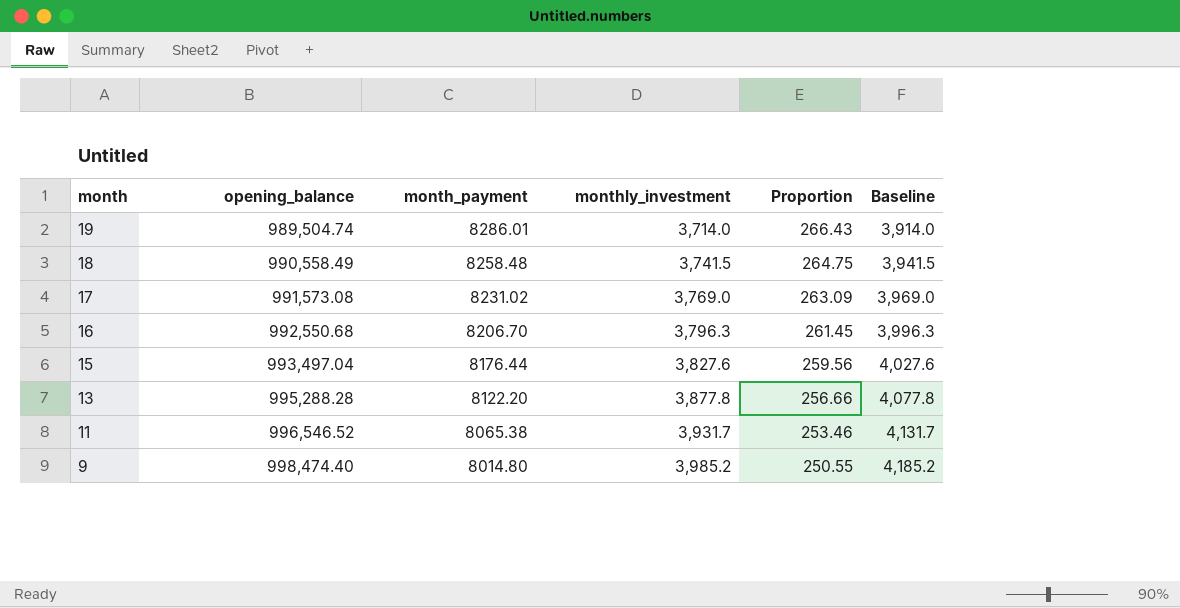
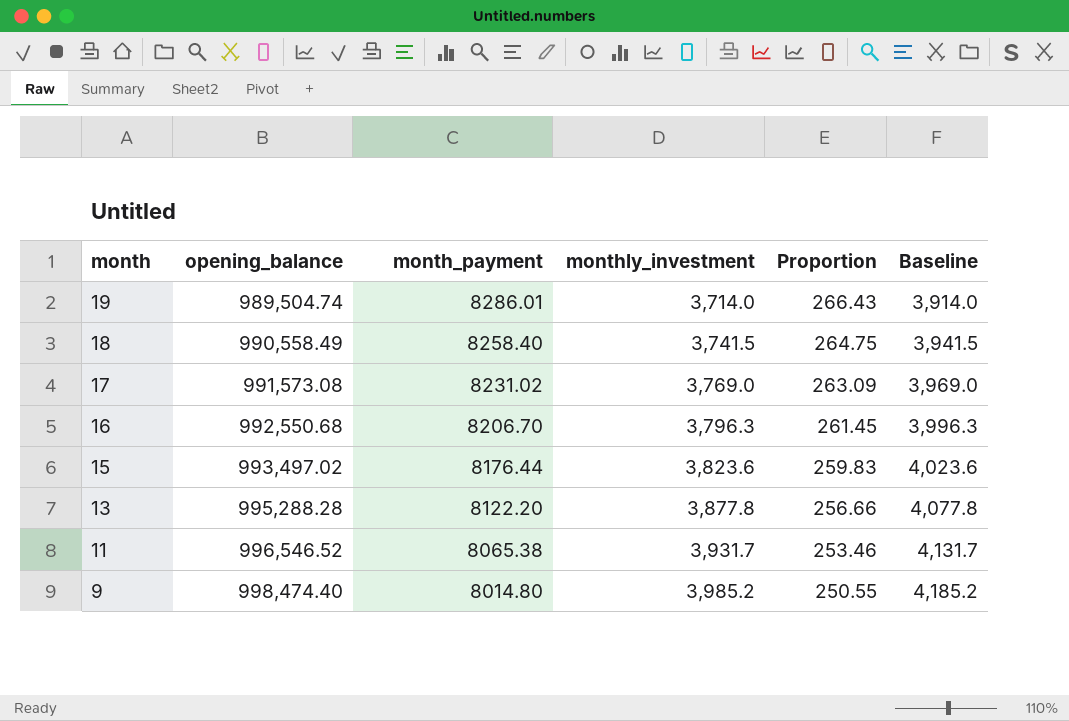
18 | month_payment: 8258.48 -> 8258.40
15 | opening_balance: 993,497.04 -> 993,497.02
15 | monthly_investment: 3,827.6 -> 3,823.6
15 | Proportion: 259.56 -> 259.83
15 | Baseline: 4,027.6 -> 4,023.6

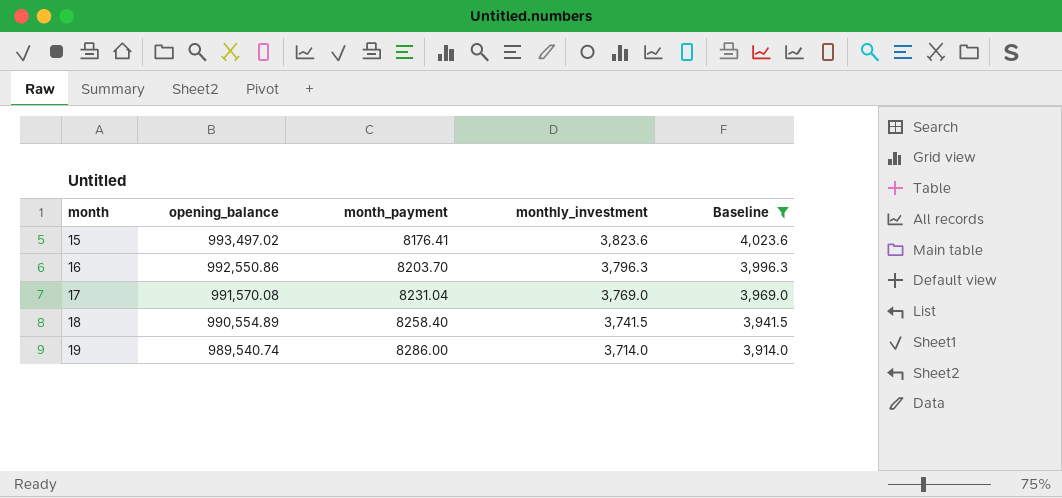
filter: none -> Baseline <= 4,023.6
row order: month descending -> month ascending
column Proportion | formula: [opening_balance] / [monthly_investment] -> none
15 | month_payment: 8176.44 -> 8176.41
16 | opening_balance: 992,550.68 -> 992,550.86
16 | month_payment: 8206.70 -> 8203.70
17 | opening_balance: 991,573.08 -> 991,570.08
17 | month_payment: 8231.02 -> 8231.04
18 | opening_balance: 990,558.49 -> 990,554.89
19 | opening_balance: 989,504.74 -> 989,540.74
19 | month_payment: 8286.01 -> 8286.00

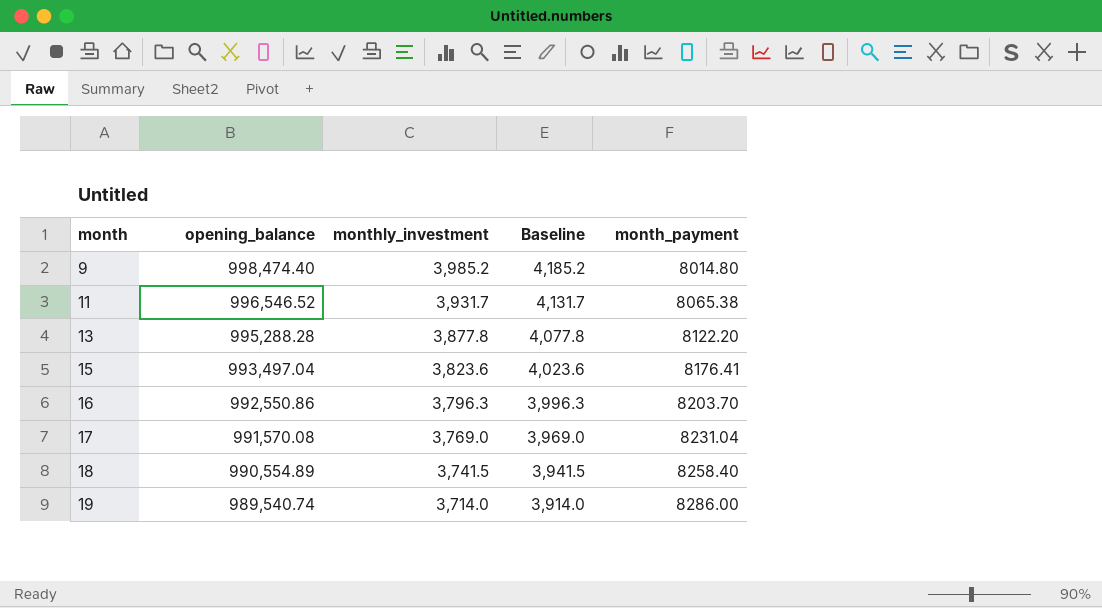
filter: Baseline <= 4,023.6 -> none
column month_payment | position: 3 -> 5
15 | opening_balance: 993,497.02 -> 993,497.04

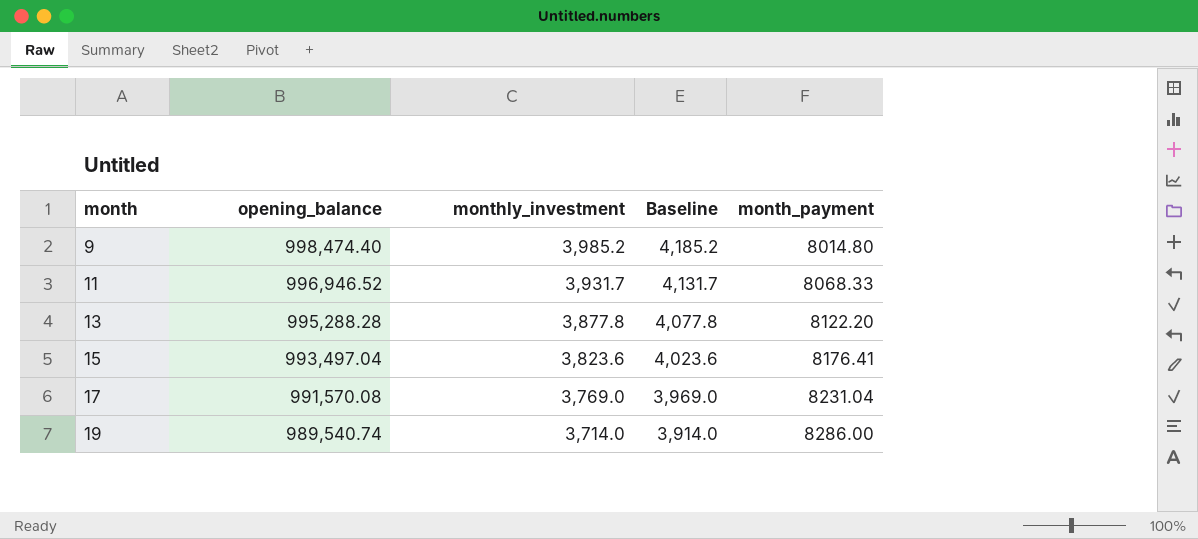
row 16: 992,550.86 | 3,796.3 | 3,996.3 | 8203.70 -> none
row 18: 990,554.89 | 3,741.5 | 3,941.5 | 8258.40 -> none
11 | opening_balance: 996,546.52 -> 996,946.52
11 | month_payment: 8065.38 -> 8068.33

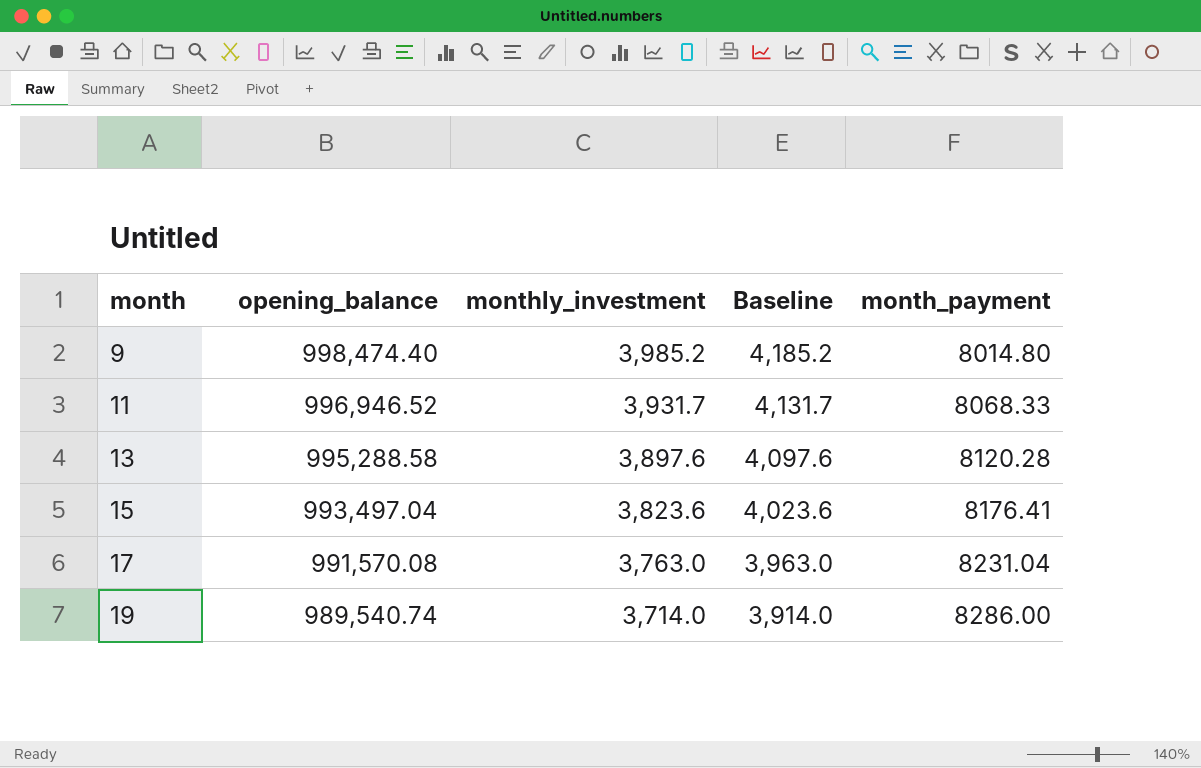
13 | opening_balance: 995,288.28 -> 995,288.58
13 | monthly_investment: 3,877.8 -> 3,897.6
13 | Baseline: 4,077.8 -> 4,097.6
13 | month_payment: 8122.20 -> 8120.28
17 | monthly_investment: 3,769.0 -> 3,763.0
17 | Baseline: 3,969.0 -> 3,963.0

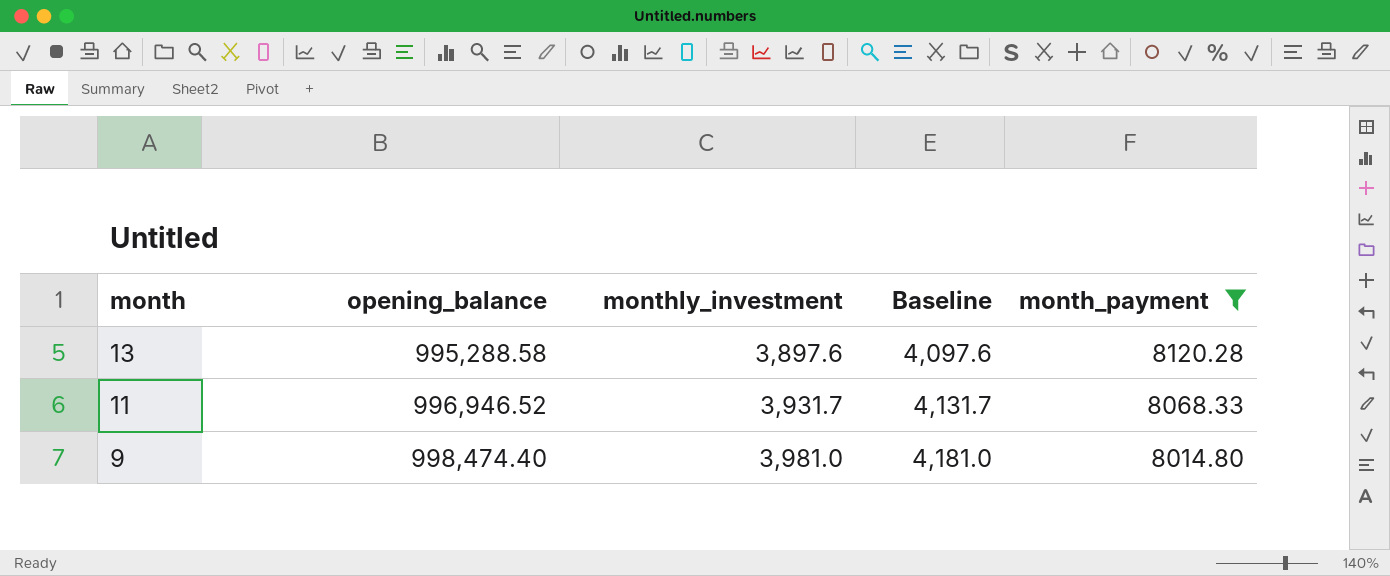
filter: none -> month_payment <= 8120.28
row order: month ascending -> month descending
9 | monthly_investment: 3,985.2 -> 3,981.0
9 | Baseline: 4,185.2 -> 4,181.0

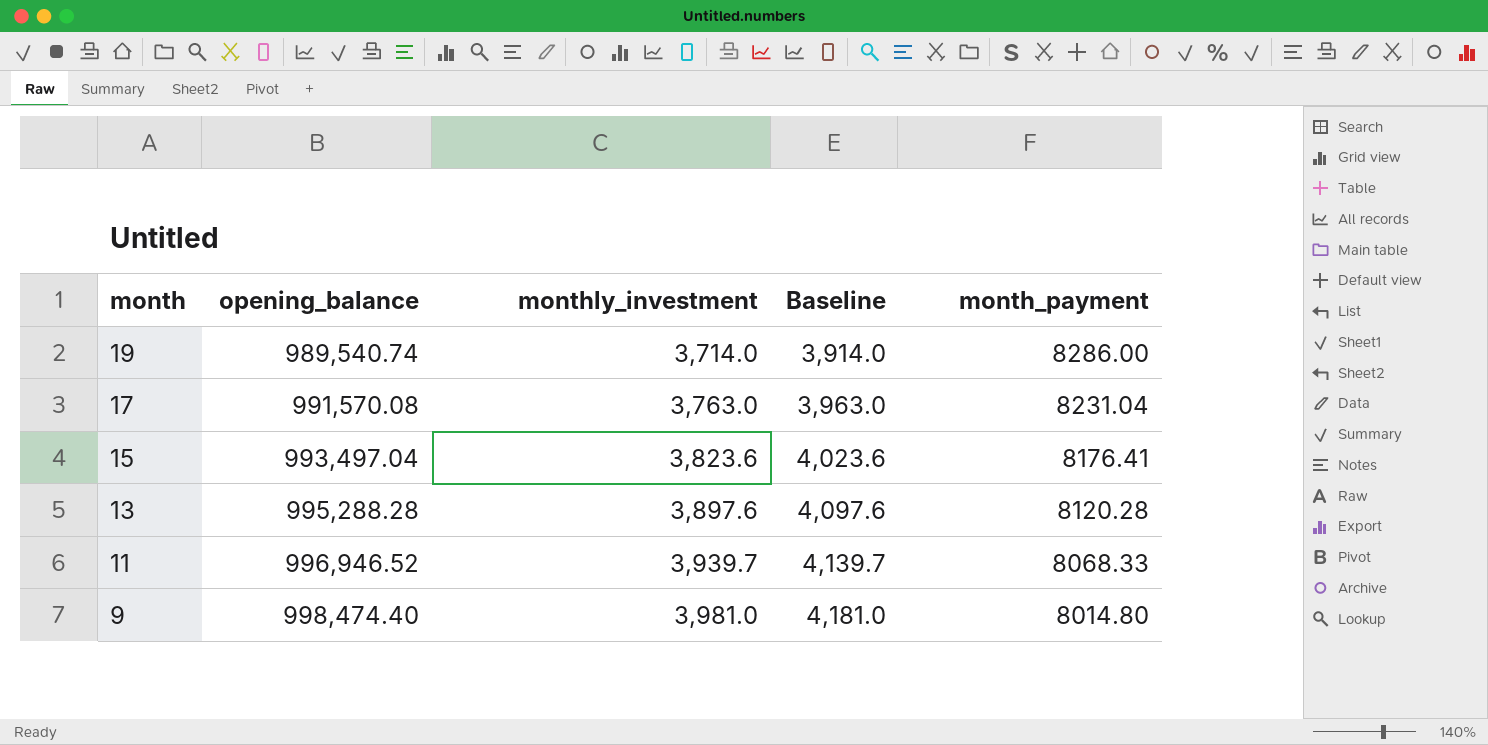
filter: month_payment <= 8120.28 -> none
13 | opening_balance: 995,288.58 -> 995,288.28
11 | monthly_investment: 3,931.7 -> 3,939.7
11 | Baseline: 4,131.7 -> 4,139.7

